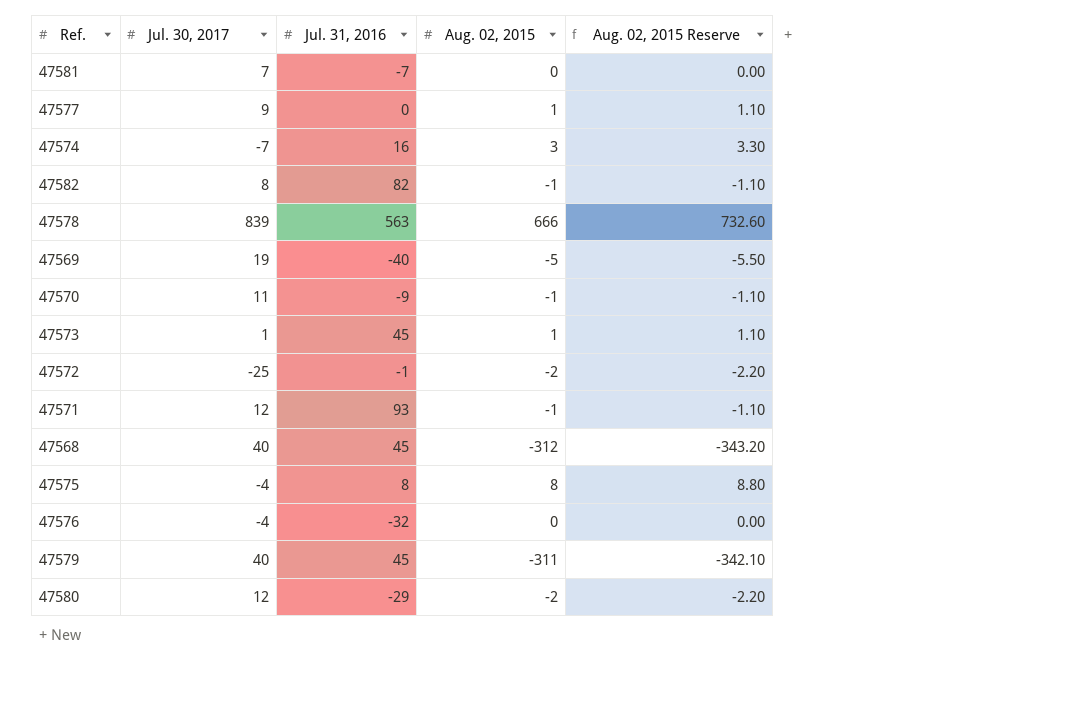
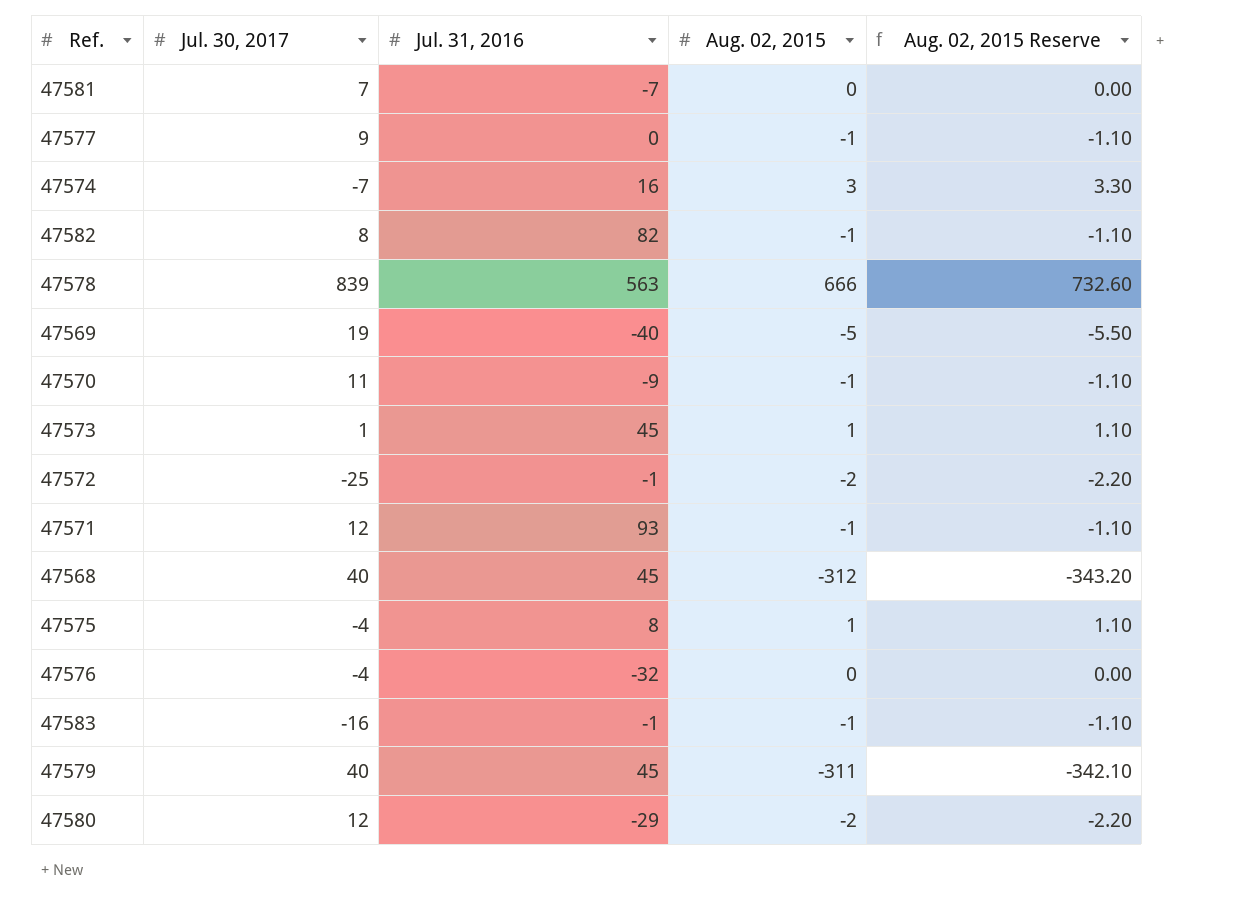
47577 | Aug. 02, 2015: 1 -> -1
47577 | Aug. 02, 2015 Reserve: 1.10 -> -1.10
47575 | Aug. 02, 2015: 8 -> 1
47575 | Aug. 02, 2015 Reserve: 8.80 -> 1.10
row 47583: none -> -16 | -1 | -1 | -1.10

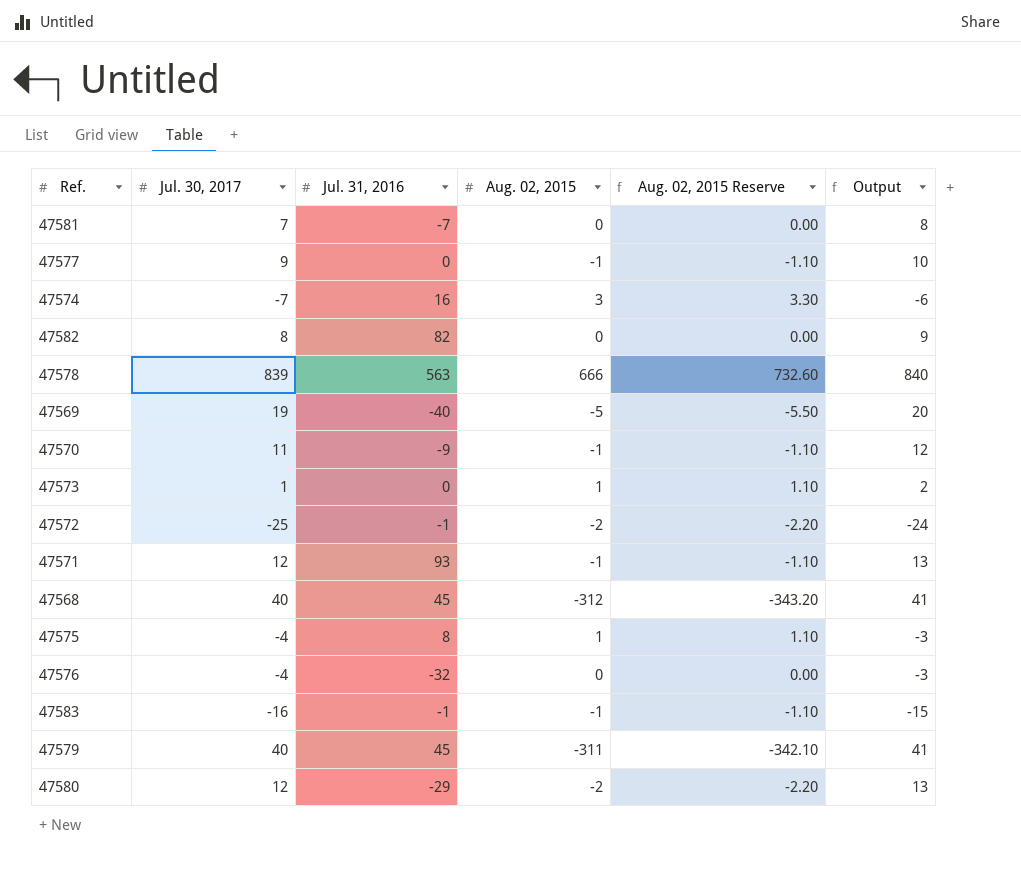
column Output | formula: none -> [Jul. 30, 2017] + 1
47582 | Aug. 02, 2015: -1 -> 0
47582 | Aug. 02, 2015 Reserve: -1.10 -> 0.00
47573 | Jul. 31, 2016: 45 -> 0

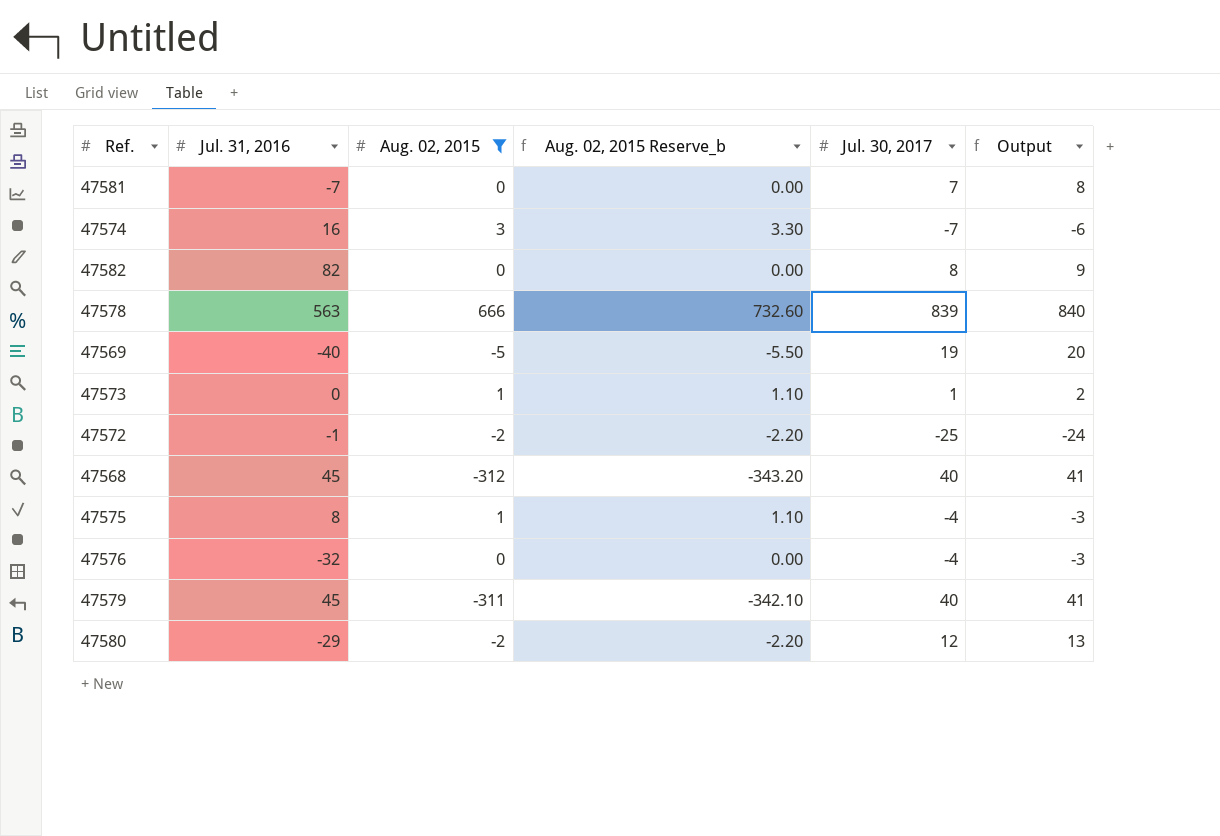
filter: none -> Aug. 02, 2015 != -1
column name: Aug. 02, 2015 Reserve -> Aug. 02, 2015 Reserve_b
column Jul. 30, 2017 | position: 2 -> 5

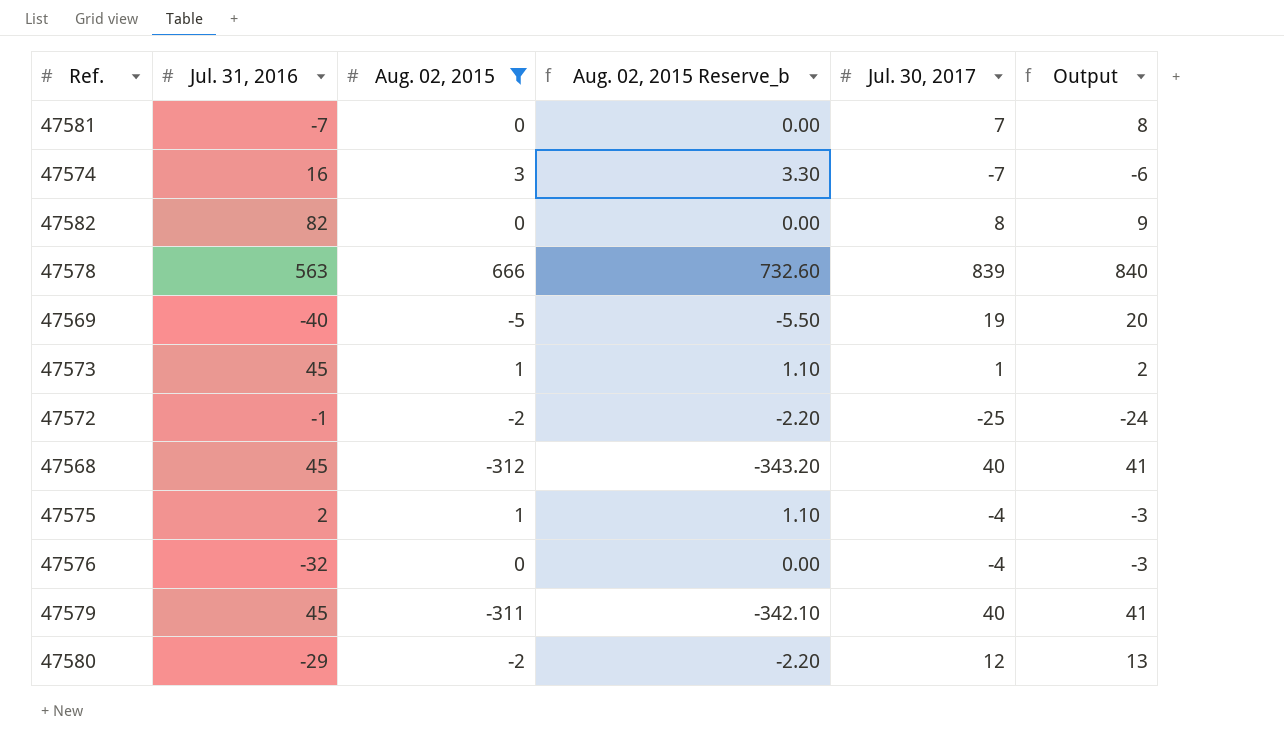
47573 | Jul. 31, 2016: 0 -> 45
47575 | Jul. 31, 2016: 8 -> 2

